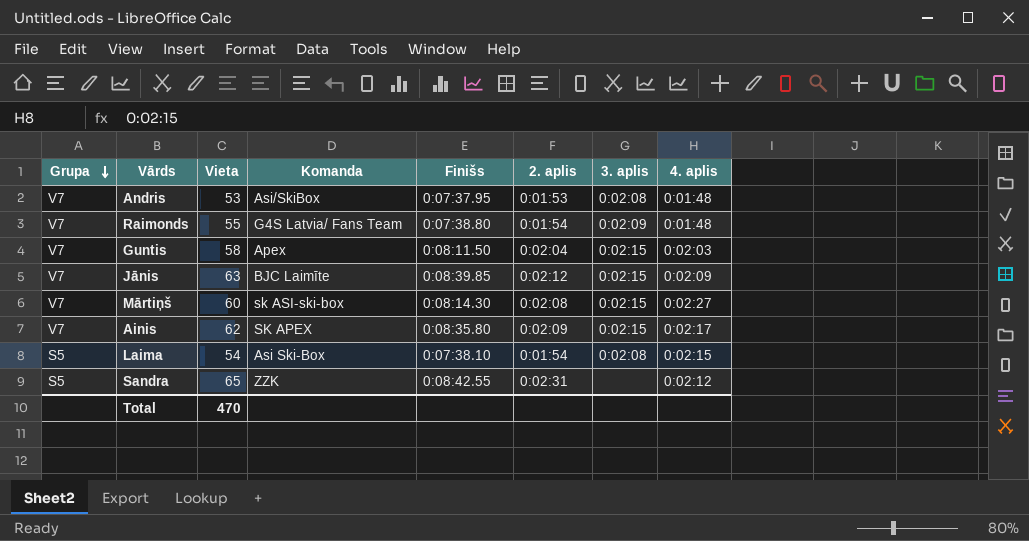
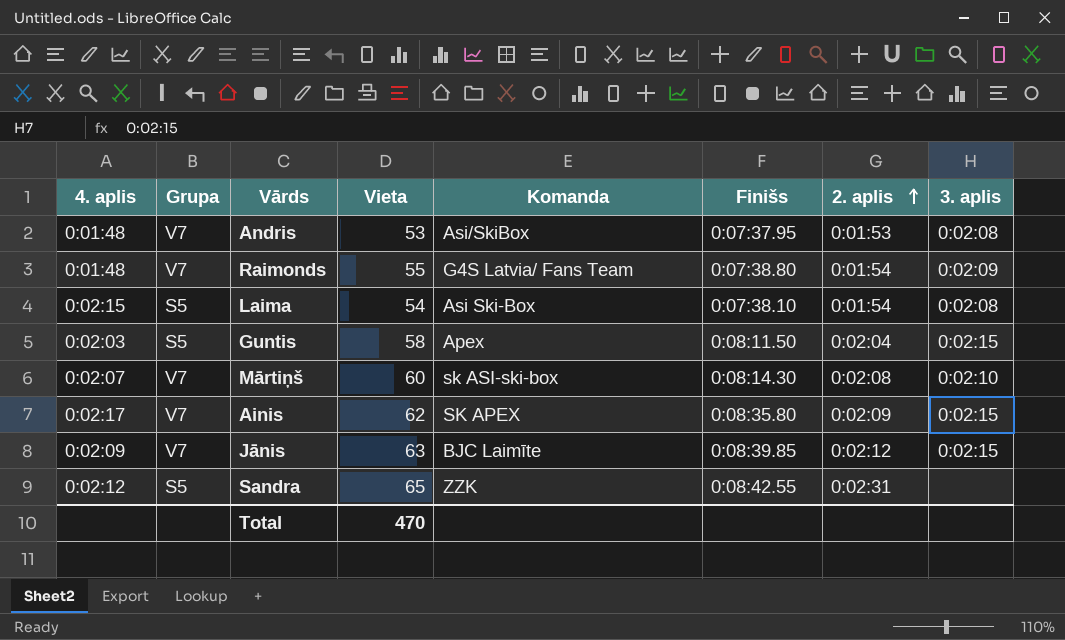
row order: Grupa descending -> 2. aplis ascending
column 4. aplis | position: 8 -> 1
Guntis | Grupa: V7 -> S5
Mārtiņš | 4. aplis: 0:02:27 -> 0:02:07
Mārtiņš | 3. aplis: 0:02:15 -> 0:02:10

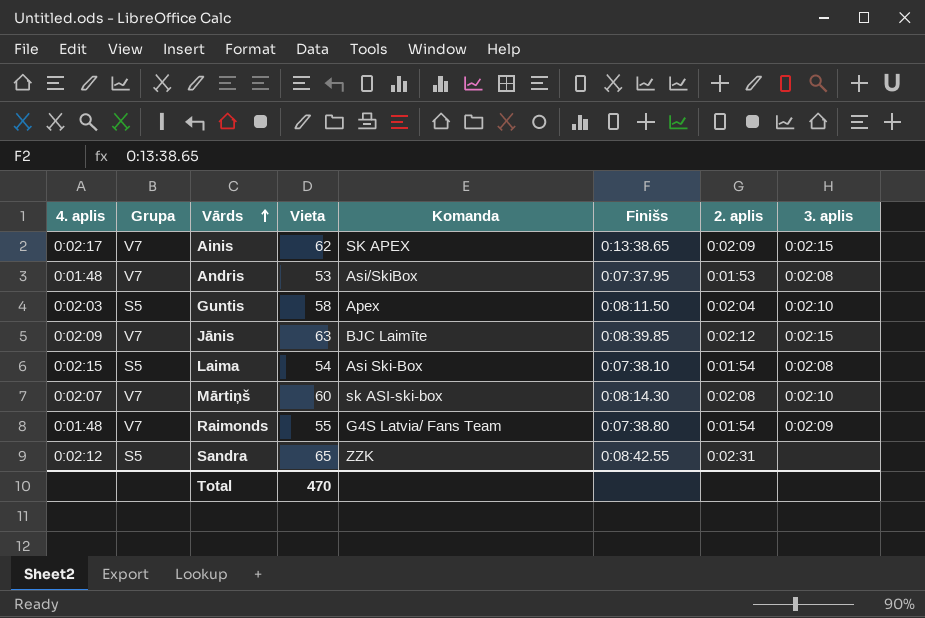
row order: 2. aplis ascending -> Vārds ascending
Ainis | Finišs: 0:08:35.80 -> 0:13:38.65
Guntis | 3. aplis: 0:02:15 -> 0:02:10

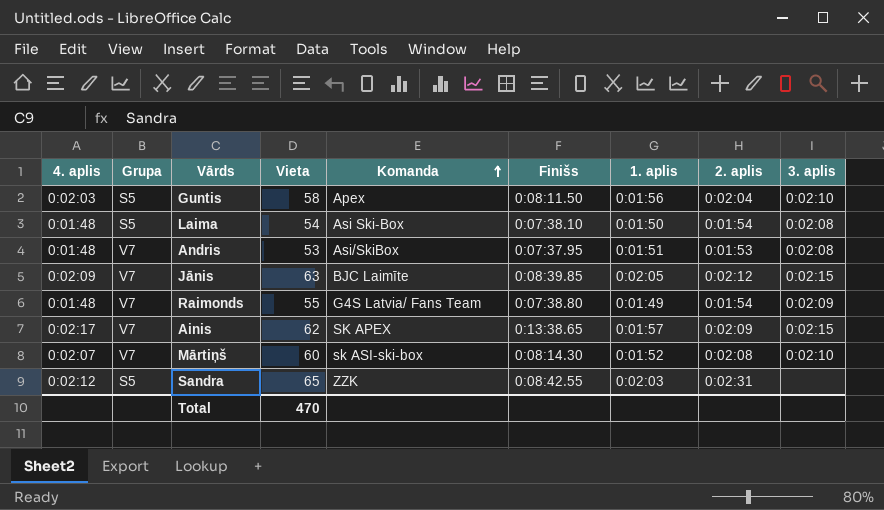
row order: Vārds ascending -> Komanda ascending
column 1. aplis | position: none -> 7
Laima | 4. aplis: 0:02:15 -> 0:01:48

